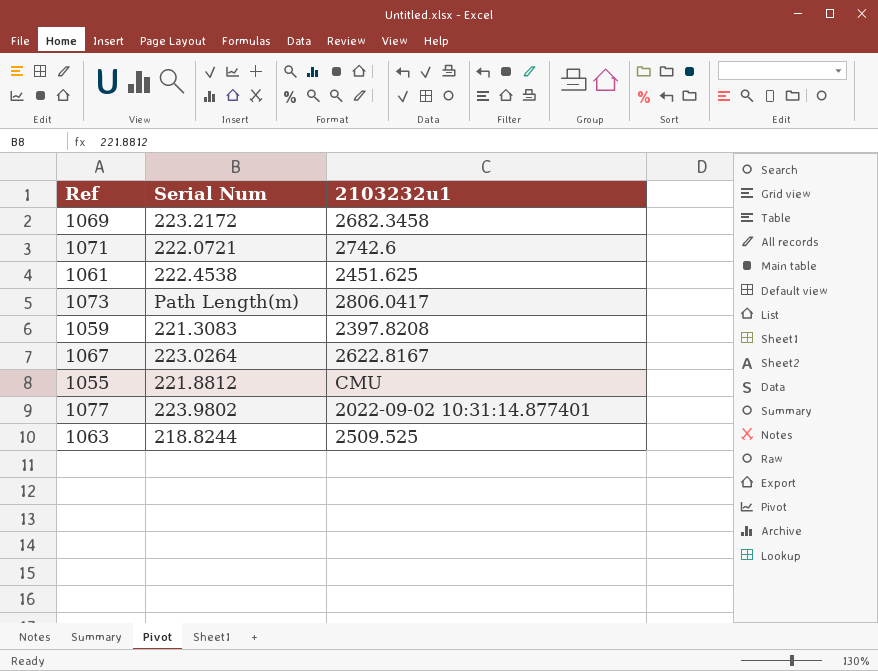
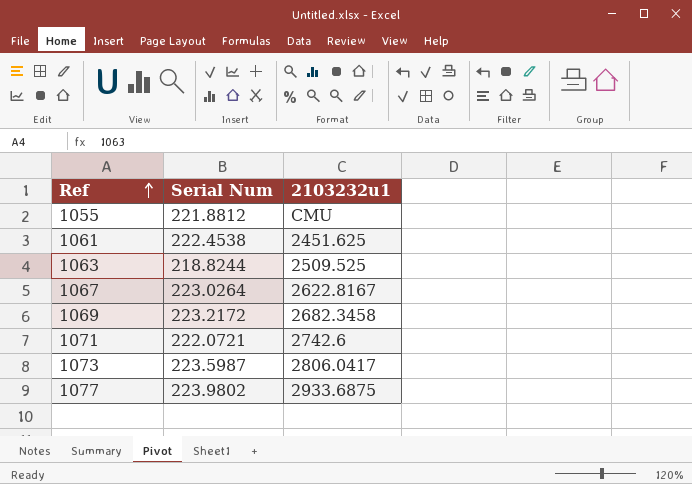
row order: none -> Ref ascending
row 1059: 221.3083 | 2397.8208 -> none
1073 | Serial Num: Path Length(m) -> 223.5987
1077 | 2103232u1: 2022-09-02 10:31:14.877401 -> 2933.6875

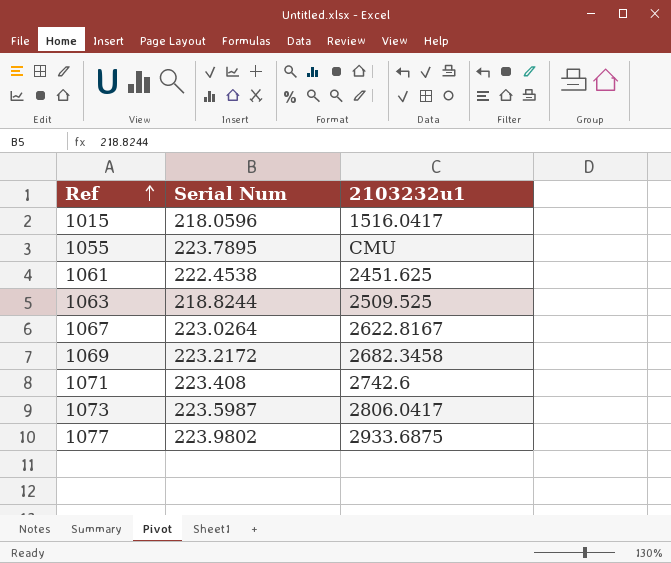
row 1015: none -> 218.0596 | 1516.0417
1055 | Serial Num: 221.8812 -> 223.7895
1071 | Serial Num: 222.0721 -> 223.408

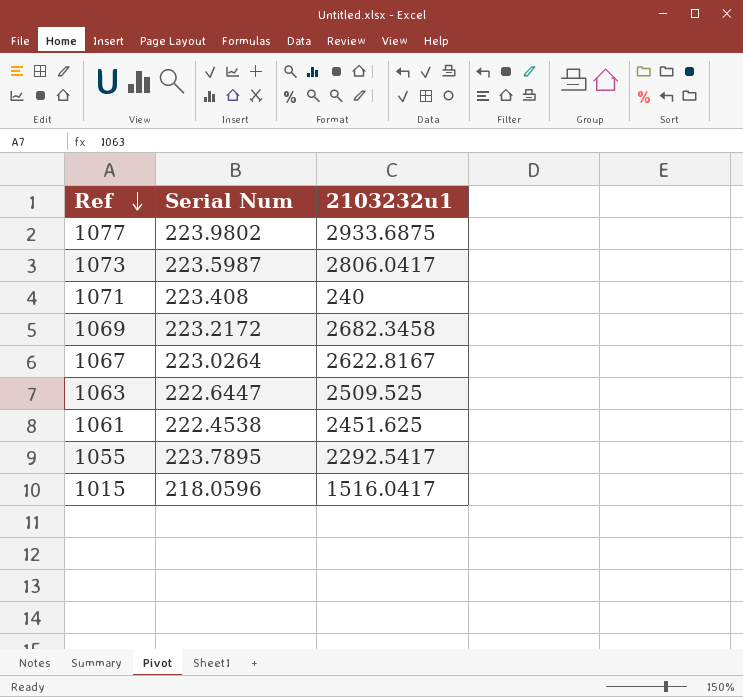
row order: Ref ascending -> Ref descending
1071 | 2103232u1: 2742.6 -> 240
1063 | Serial Num: 218.8244 -> 222.6447
1055 | 2103232u1: CMU -> 2292.5417

